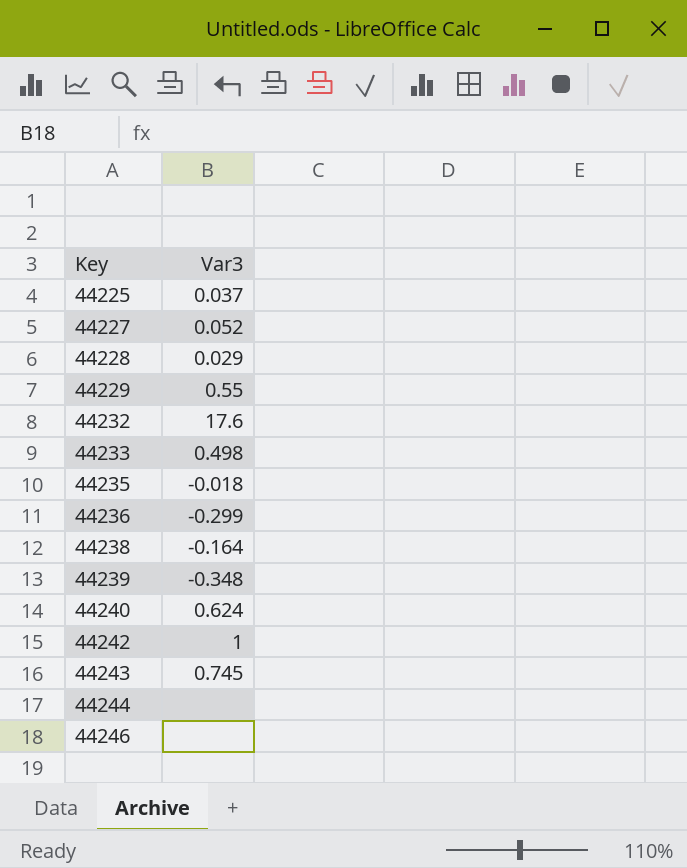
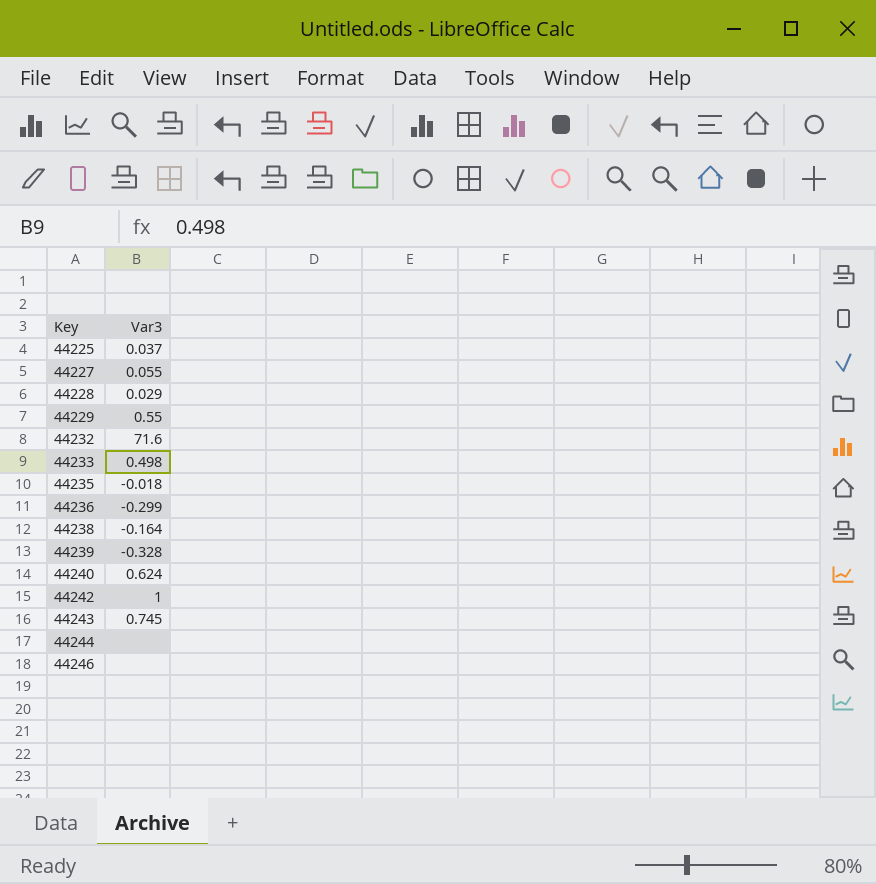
44227 | Var3: 0.052 -> 0.055
44232 | Var3: 17.6 -> 71.6
44239 | Var3: -0.348 -> -0.328

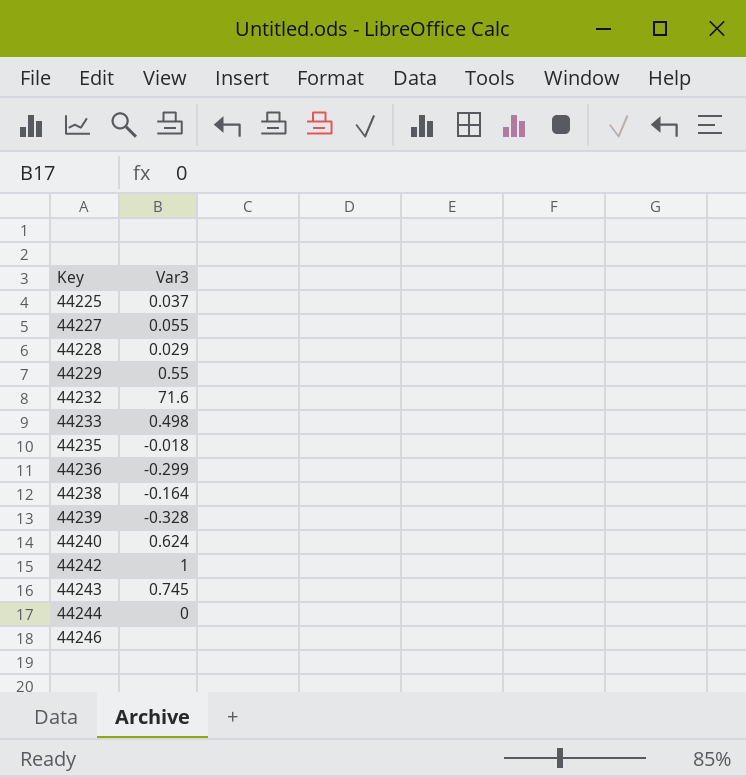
44244 | Var3: none -> 0

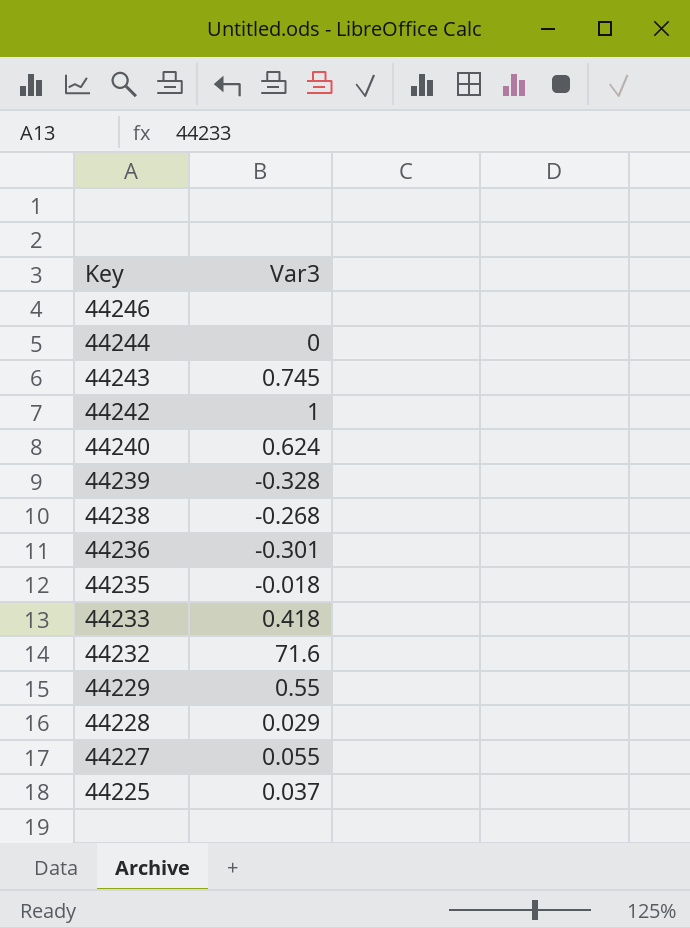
row order: Key ascending -> Key descending
44238 | Var3: -0.164 -> -0.268
44236 | Var3: -0.299 -> -0.301
44233 | Var3: 0.498 -> 0.418

